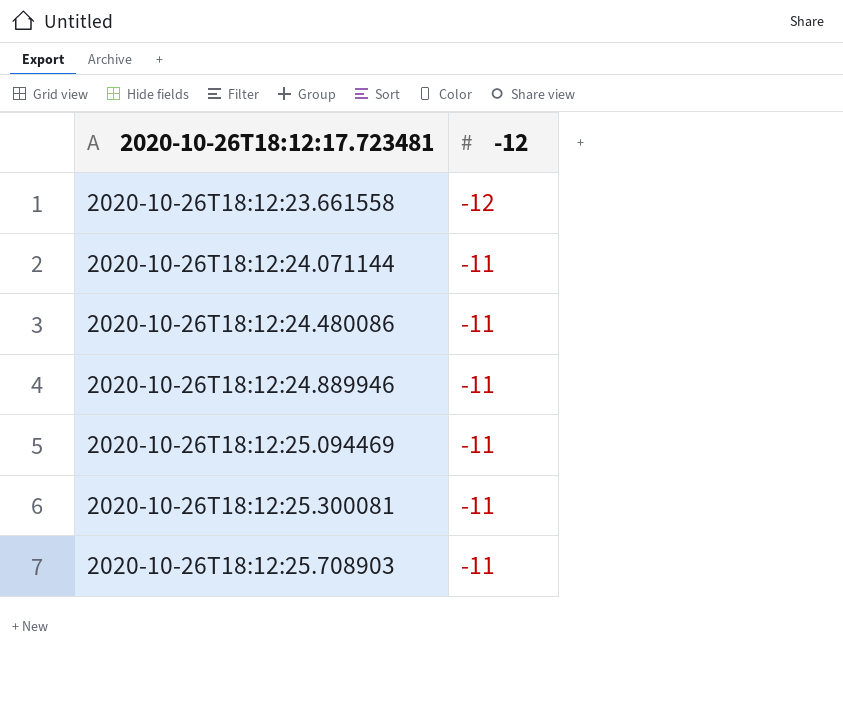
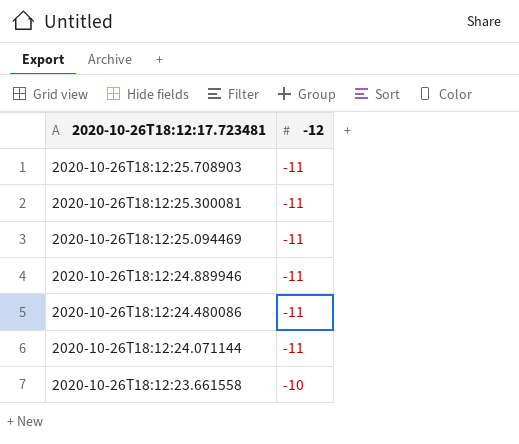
row order: 2020-10-26T18:12:17.723481 ascending -> 2020-10-26T18:12:17.723481 descending
2020-10-26T18:12:23.661558 | -12: -12 -> -10

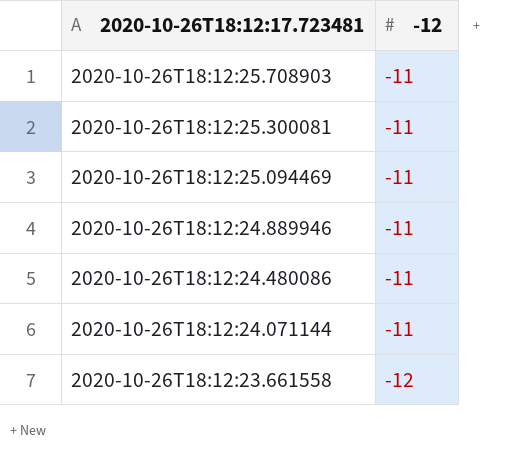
2020-10-26T18:12:23.661558 | -12: -10 -> -12

